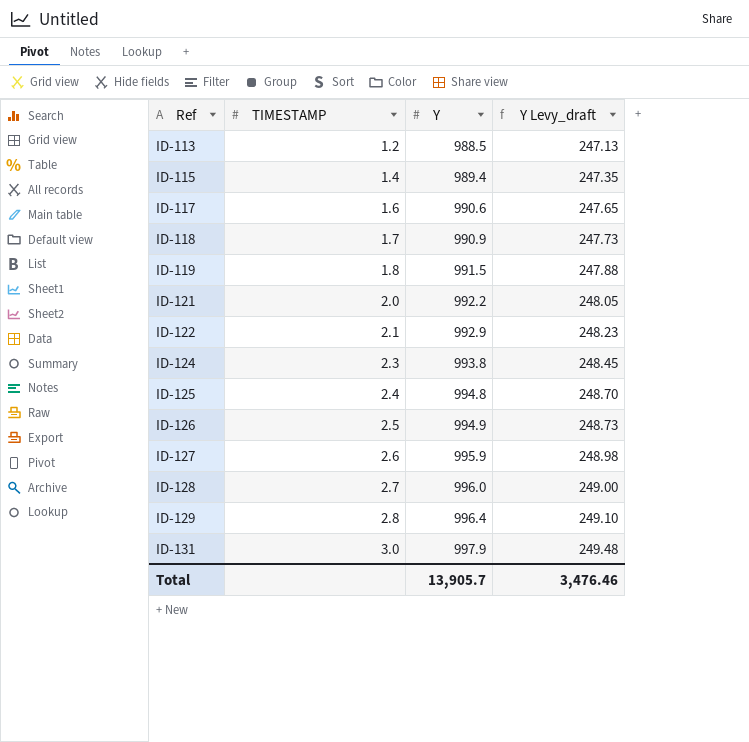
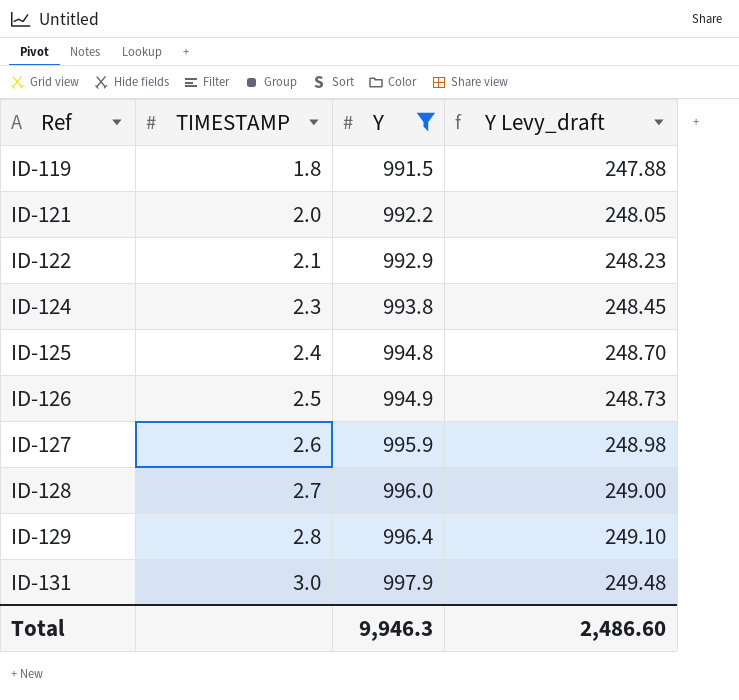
filter: none -> Y >= 991.5
Total | Y: 13,905.7 -> 9,946.3
Total | Y Levy_draft: 3,476.46 -> 2,486.60

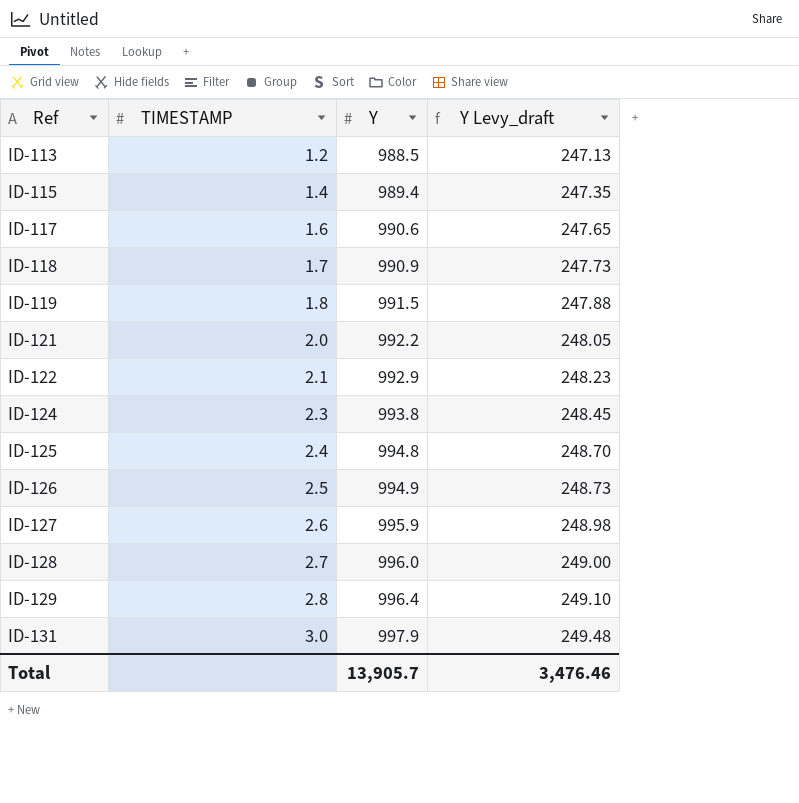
filter: Y >= 991.5 -> none
Total | Y: 9,946.3 -> 13,905.7
Total | Y Levy_draft: 2,486.60 -> 3,476.46

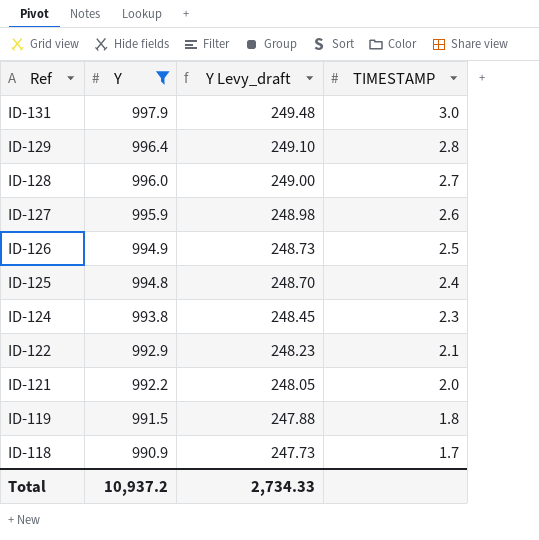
filter: none -> Y >= 990.9
row order: Ref ascending -> Ref descending
column TIMESTAMP | position: 2 -> 4
Total | Y: 13,905.7 -> 10,937.2
Total | Y Levy_draft: 3,476.46 -> 2,734.33

